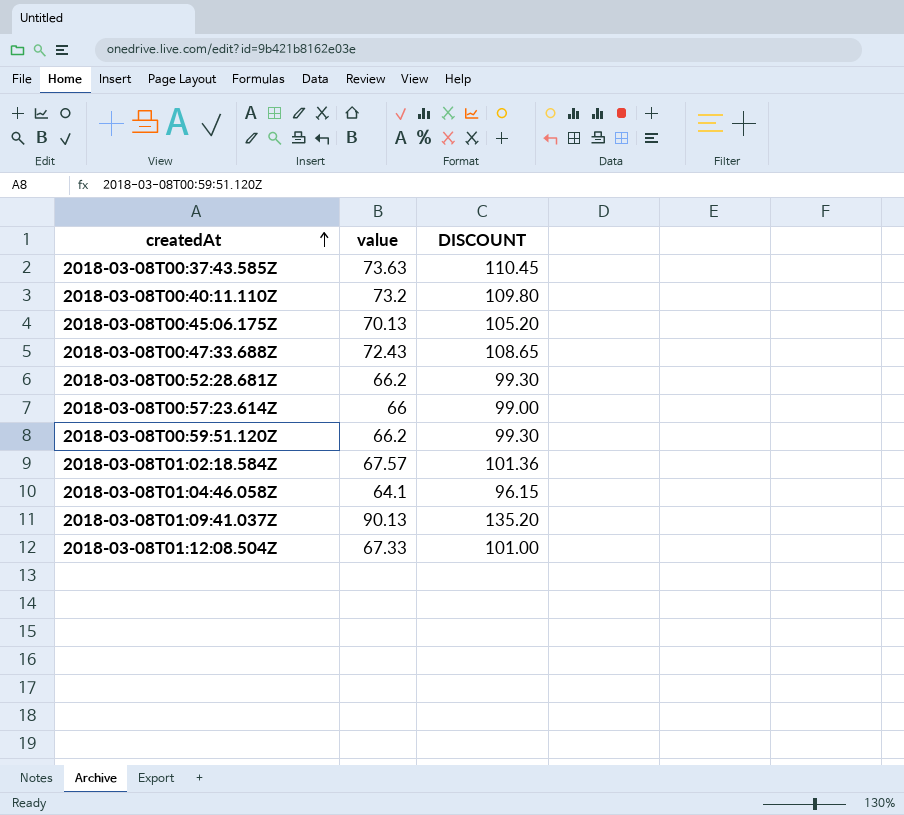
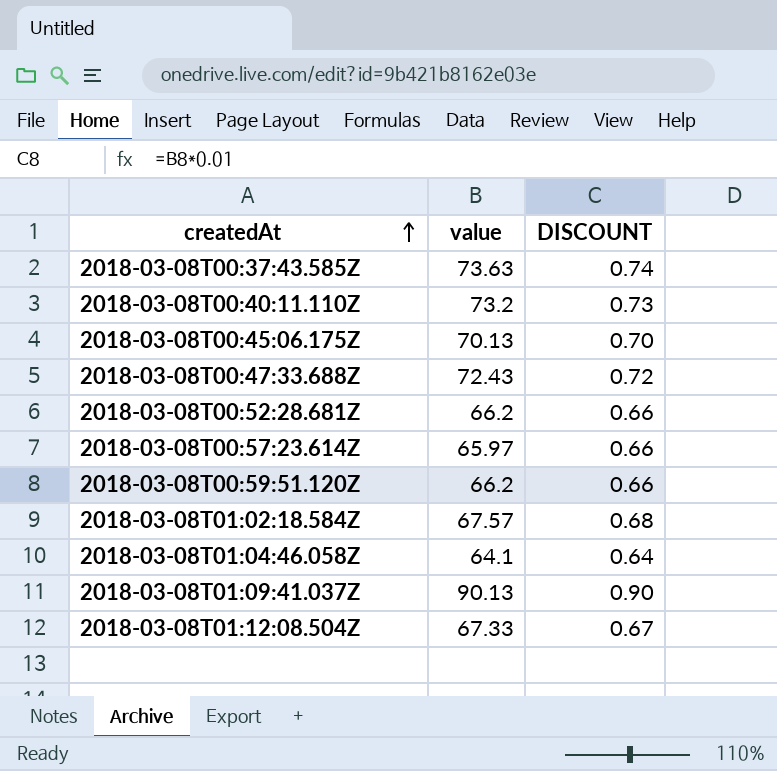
column DISCOUNT | formula: [value] * 1.5 -> [value] * 0.01
2018-03-08T00:57:23.614Z | value: 66 -> 65.97

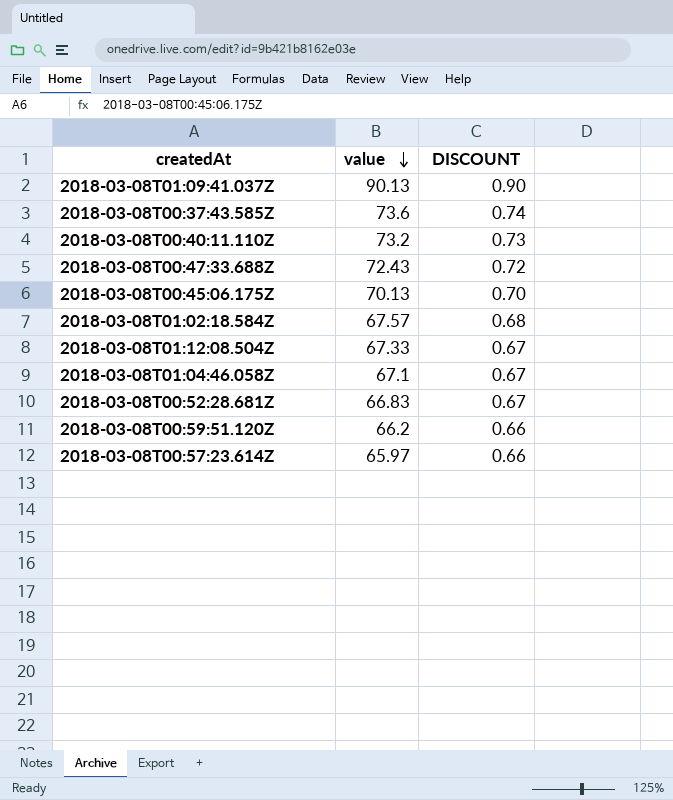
row order: createdAt ascending -> value descending
2018-03-08T00:37:43.585Z | value: 73.63 -> 73.6
2018-03-08T01:04:46.058Z | value: 64.1 -> 67.1
2018-03-08T01:04:46.058Z | DISCOUNT: 0.64 -> 0.67
2018-03-08T00:52:28.681Z | value: 66.2 -> 66.83
2018-03-08T00:52:28.681Z | DISCOUNT: 0.66 -> 0.67

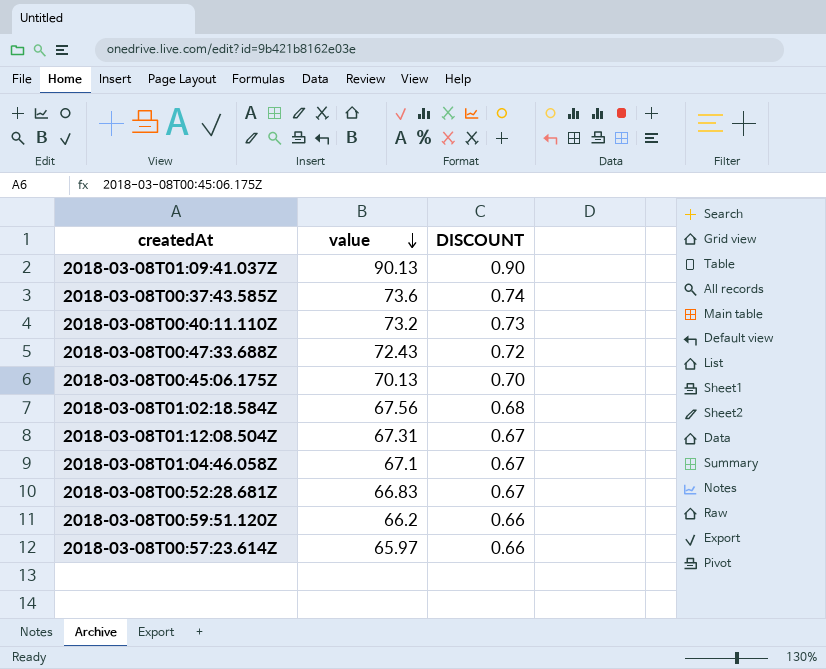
2018-03-08T01:02:18.584Z | value: 67.57 -> 67.56
2018-03-08T01:12:08.504Z | value: 67.33 -> 67.31

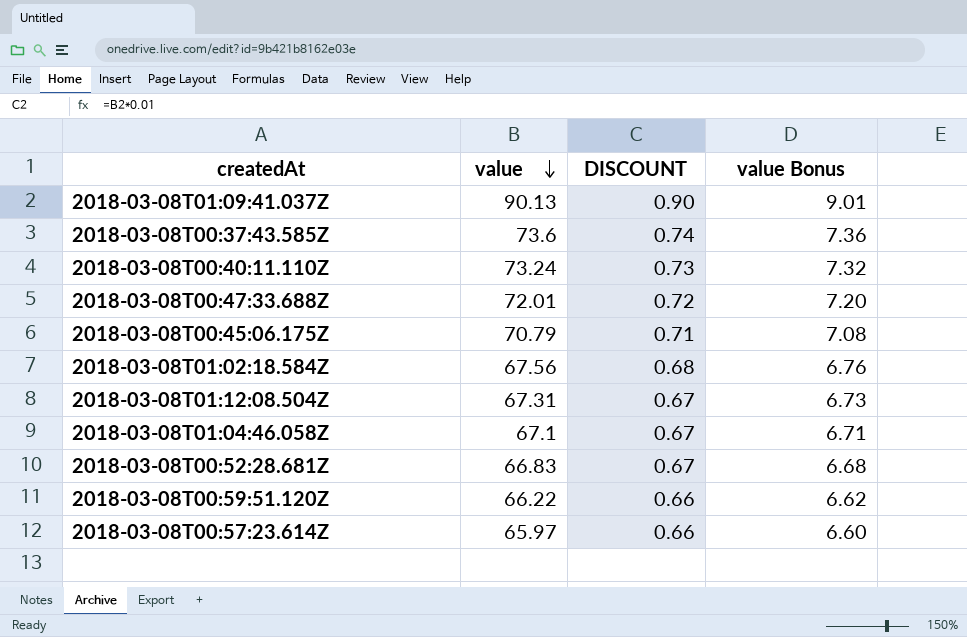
column value Bonus | formula: none -> [value] * 0.1
2018-03-08T00:40:11.110Z | value: 73.2 -> 73.24
2018-03-08T00:47:33.688Z | value: 72.43 -> 72.01
2018-03-08T00:45:06.175Z | value: 70.13 -> 70.79
2018-03-08T00:45:06.175Z | DISCOUNT: 0.70 -> 0.71
2018-03-08T00:59:51.120Z | value: 66.2 -> 66.22

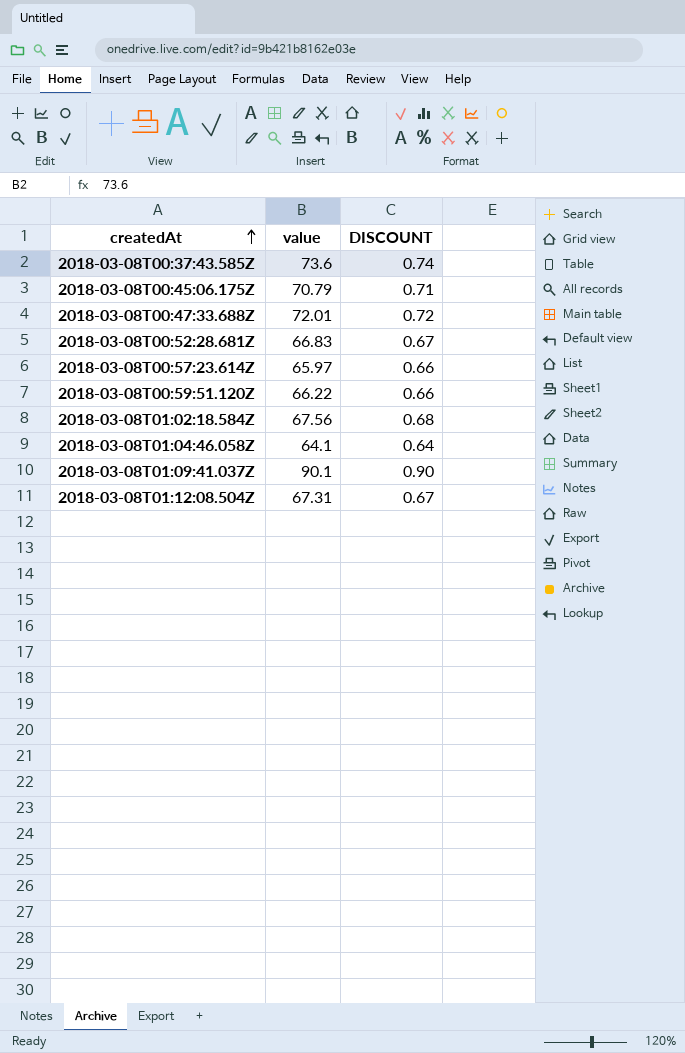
row order: value descending -> createdAt ascending
column value Bonus | formula: [value] * 0.1 -> none
row 2018-03-08T00:40:11.110Z: 73.24 | 0.73 | 7.32 -> none
2018-03-08T01:04:46.058Z | value: 67.1 -> 64.1
2018-03-08T01:04:46.058Z | DISCOUNT: 0.67 -> 0.64
2018-03-08T01:09:41.037Z | value: 90.13 -> 90.1

